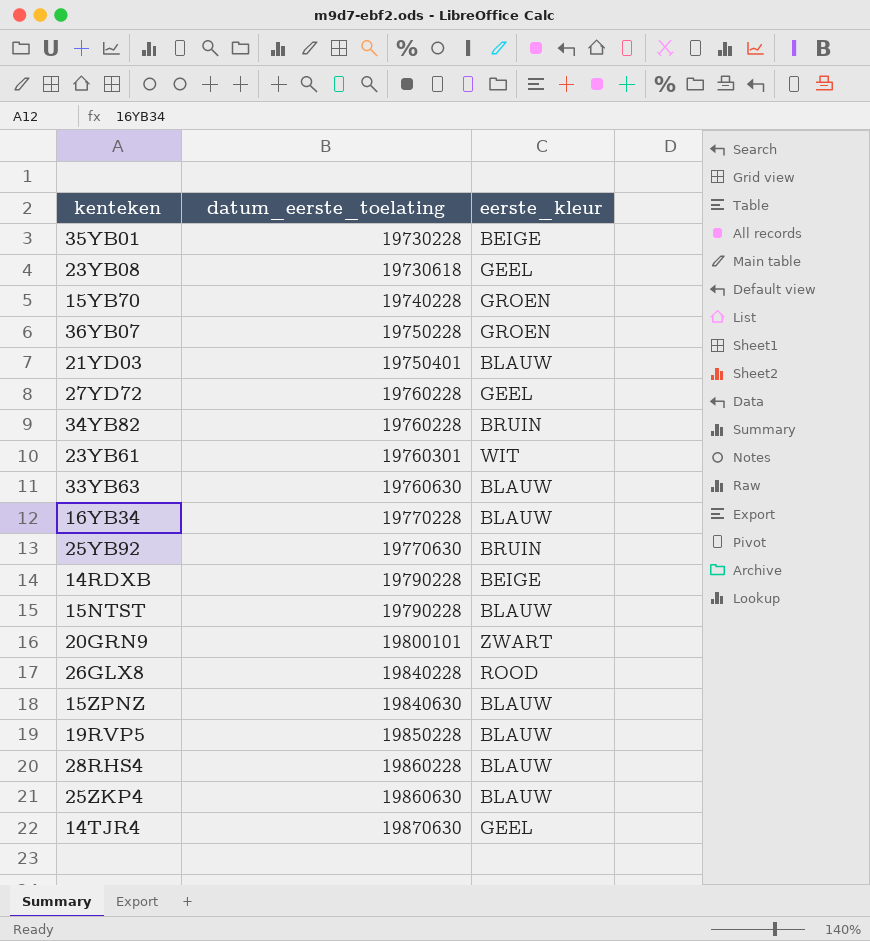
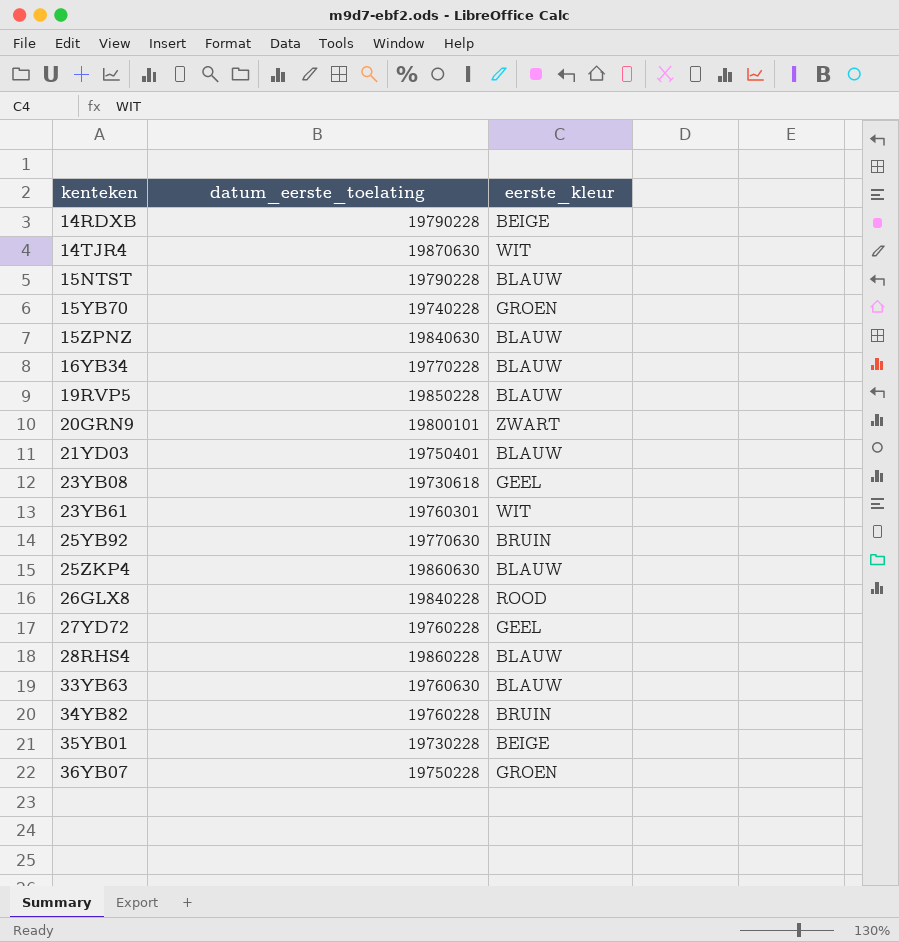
row order: datum_eerste_toelating ascending -> kenteken ascending
14TJR4 | eerste_kleur: GEEL -> WIT

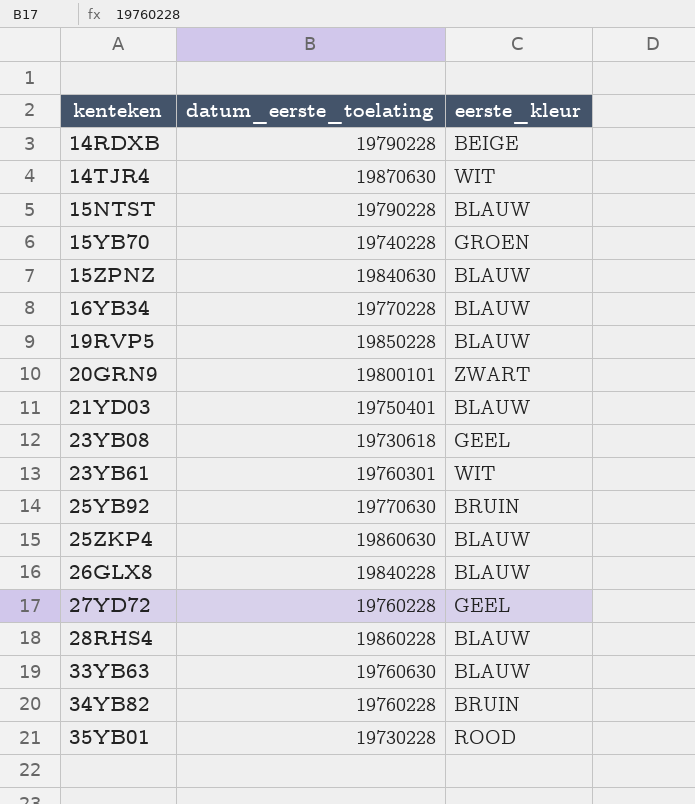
row 36YB07: 19750228 | GROEN -> none
26GLX8 | eerste_kleur: ROOD -> BLAUW
35YB01 | eerste_kleur: BEIGE -> ROOD

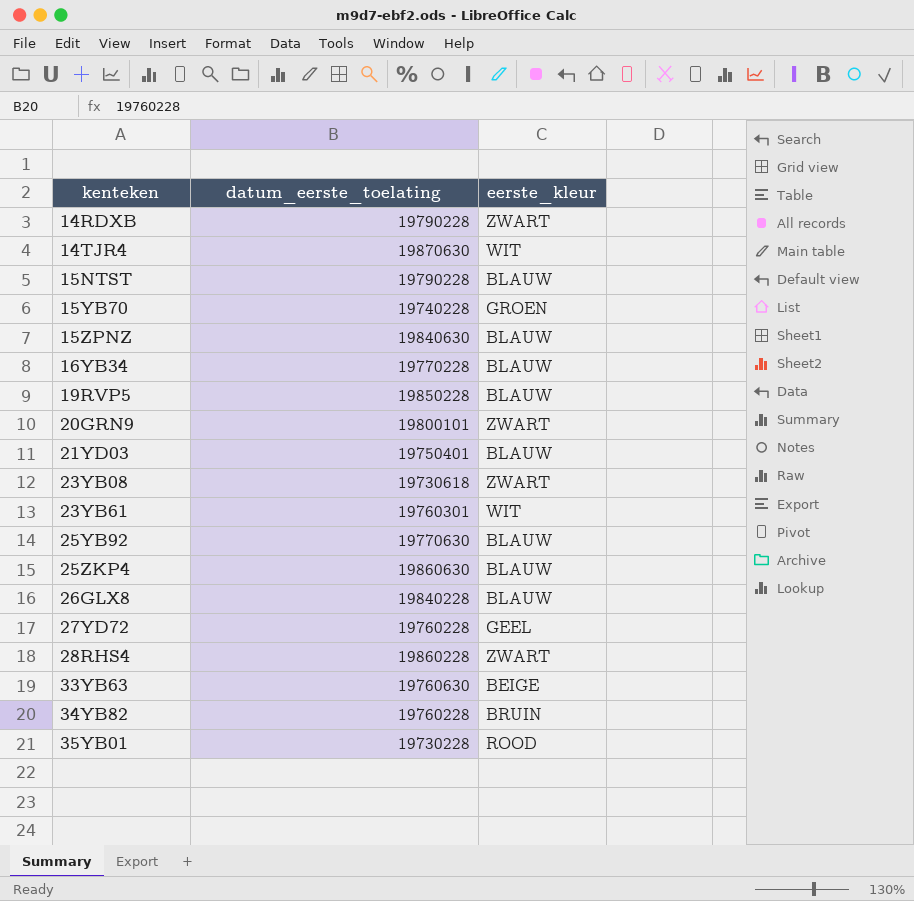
14RDXB | eerste_kleur: BEIGE -> ZWART
23YB08 | eerste_kleur: GEEL -> ZWART
25YB92 | eerste_kleur: BRUIN -> BLAUW
28RHS4 | eerste_kleur: BLAUW -> ZWART
33YB63 | eerste_kleur: BLAUW -> BEIGE

